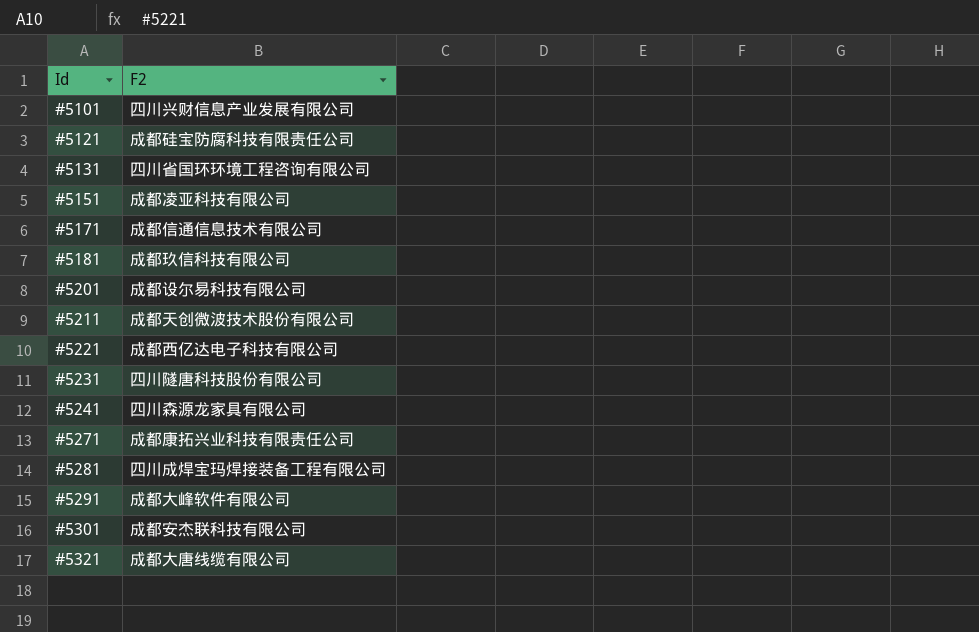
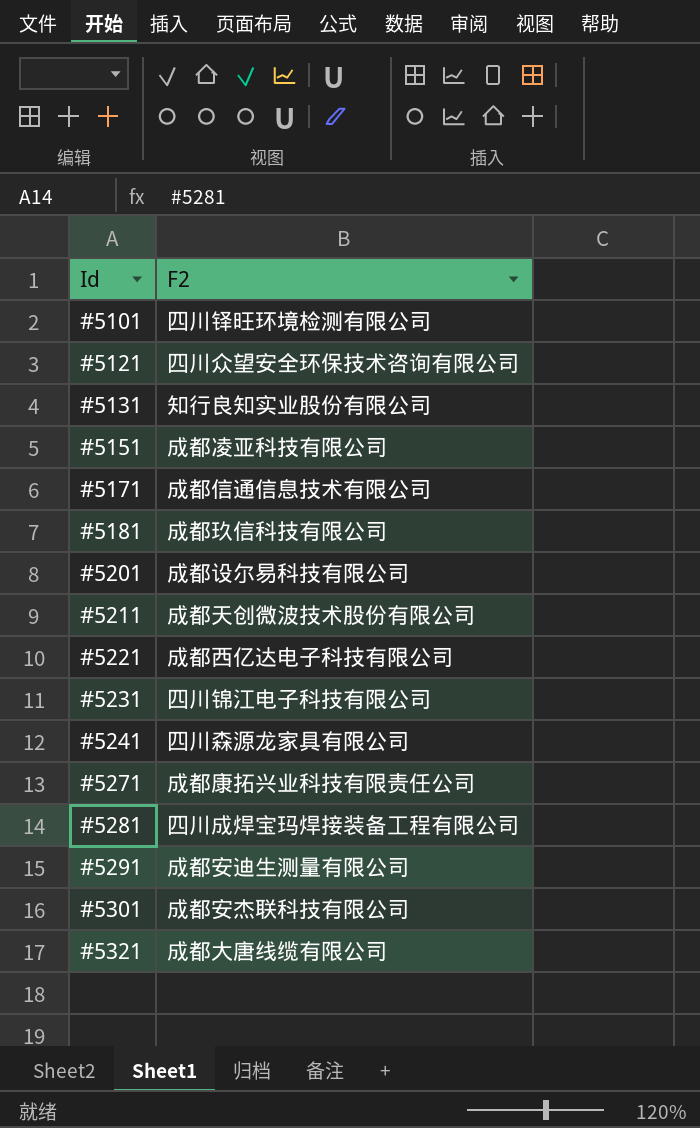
#5101 | F2: 四川兴财信息产业发展有限公司 -> 四川铎旺环境检测有限公司
#5121 | F2: 成都硅宝防腐科技有限责任公司 -> 四川众望安全环保技术咨询有限公司
#5131 | F2: 四川省国环环境工程咨询有限公司 -> 知行良知实业股份有限公司
#5231 | F2: 四川隧唐科技股份有限公司 -> 四川锦江电子科技有限公司
#5291 | F2: 成都大峰软件有限公司 -> 成都安迪生测量有限公司

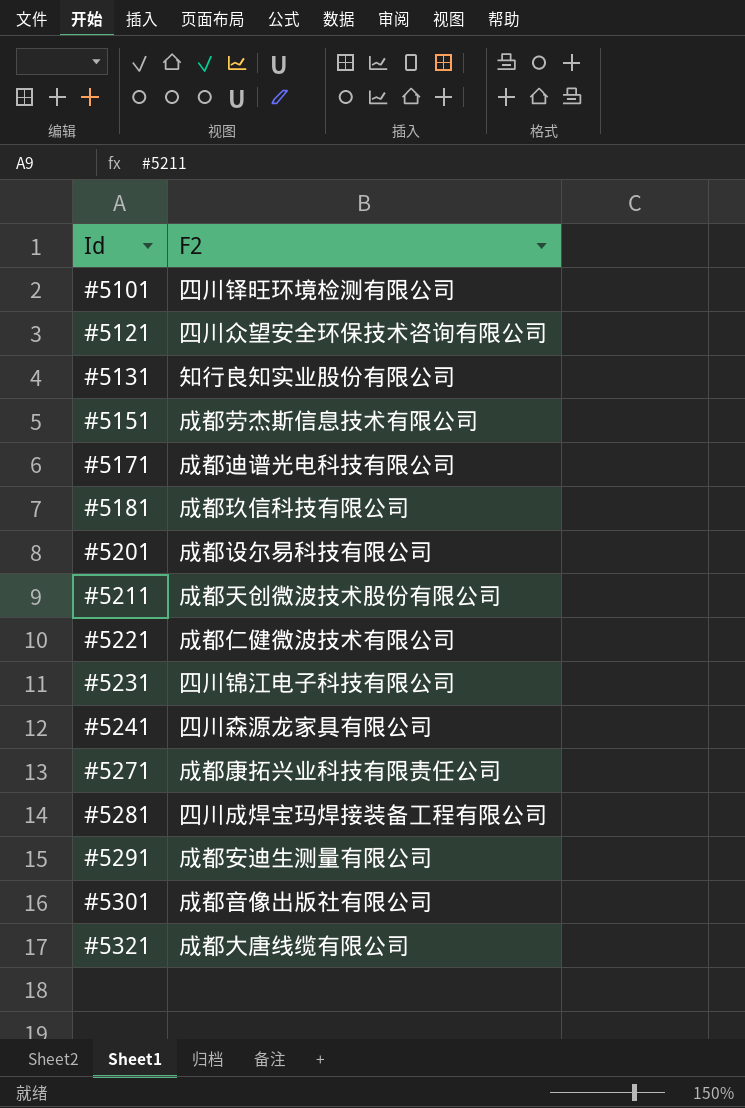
#5151 | F2: 成都凌亚科技有限公司 -> 成都劳杰斯信息技术有限公司
#5171 | F2: 成都信通信息技术有限公司 -> 成都迪谱光电科技有限公司
#5221 | F2: 成都西亿达电子科技有限公司 -> 成都仁健微波技术有限公司
#5301 | F2: 成都安杰联科技有限公司 -> 成都音像出版社有限公司

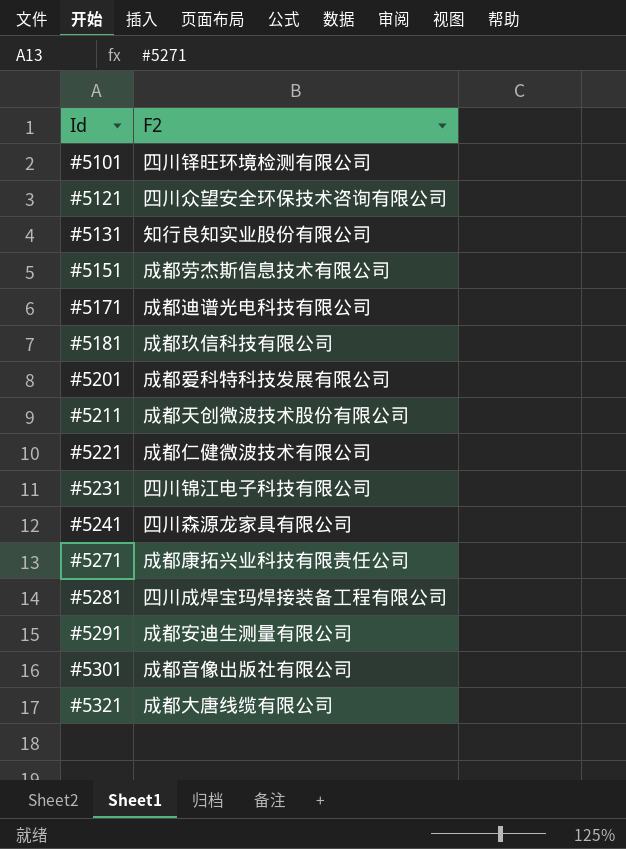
#5201 | F2: 成都设尔易科技有限公司 -> 成都爱科特科技发展有限公司

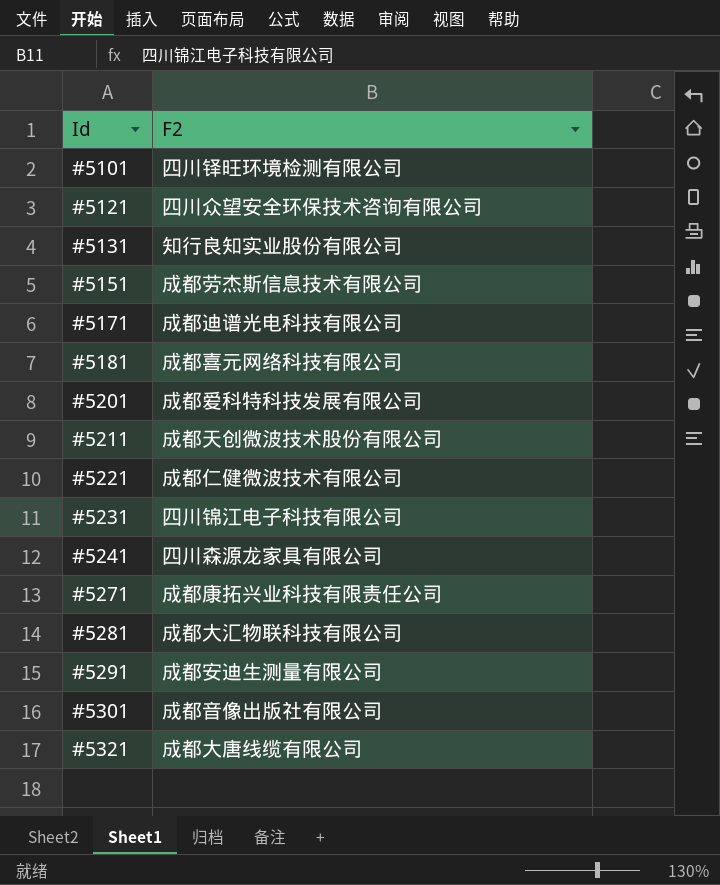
#5181 | F2: 成都玖信科技有限公司 -> 成都喜元网络科技有限公司
#5281 | F2: 四川成焊宝玛焊接装备工程有限公司 -> 成都大汇物联科技有限公司

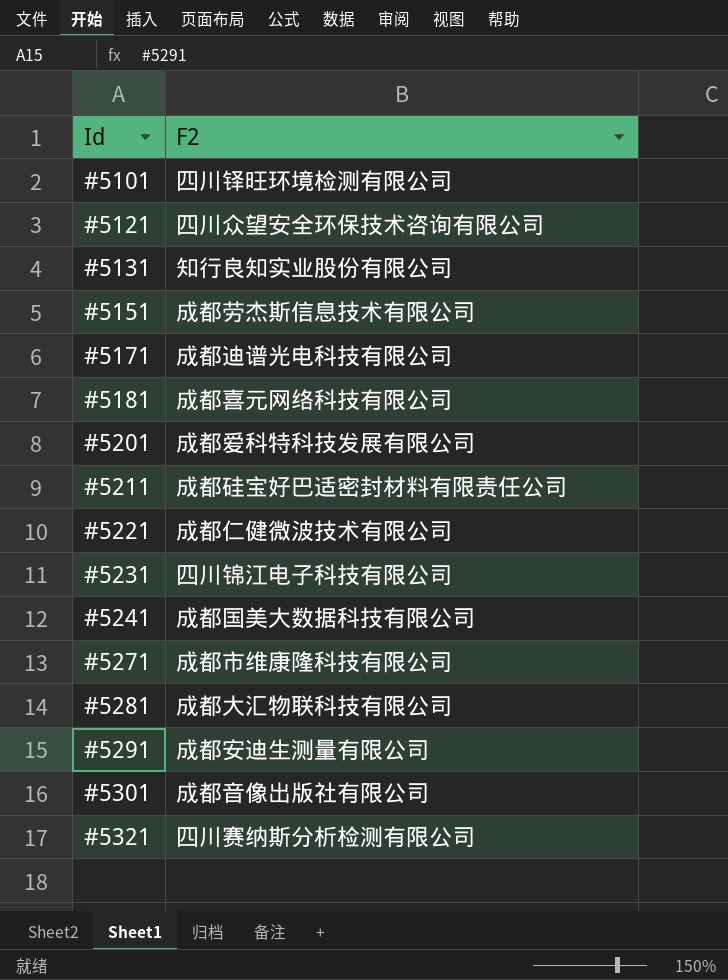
#5211 | F2: 成都天创微波技术股份有限公司 -> 成都硅宝好巴适密封材料有限责任公司
#5241 | F2: 四川森源龙家具有限公司 -> 成都国美大数据科技有限公司
#5271 | F2: 成都康拓兴业科技有限责任公司 -> 成都市维康隆科技有限公司
#5321 | F2: 成都大唐线缆有限公司 -> 四川赛纳斯分析检测有限公司

